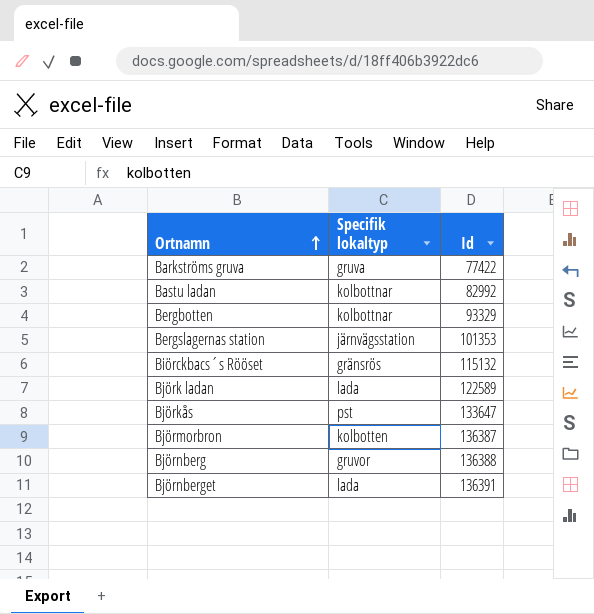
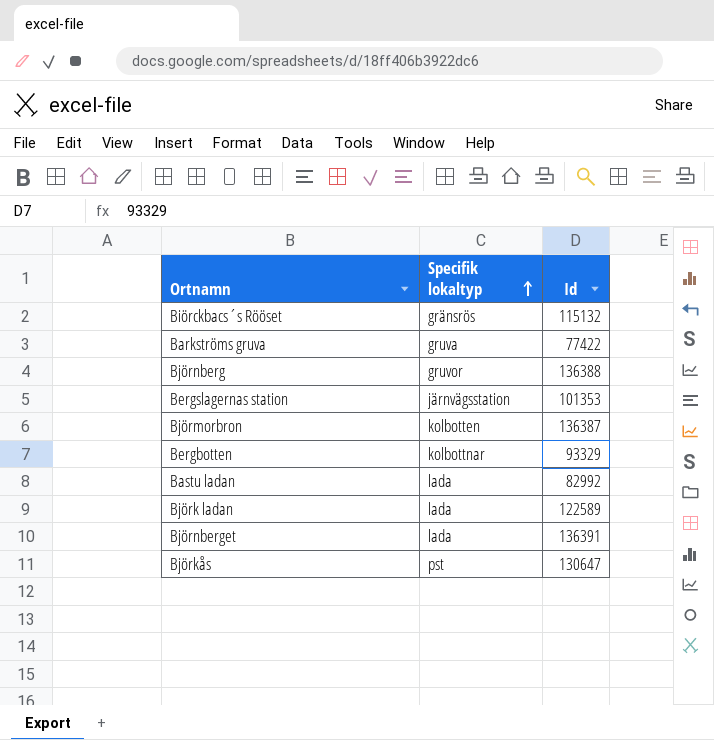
row order: Ortnamn ascending -> Specifik lokaltyp ascending
Bastu ladan | Specifik lokaltyp: kolbottnar -> lada
Björkås | Id: 133647 -> 130647

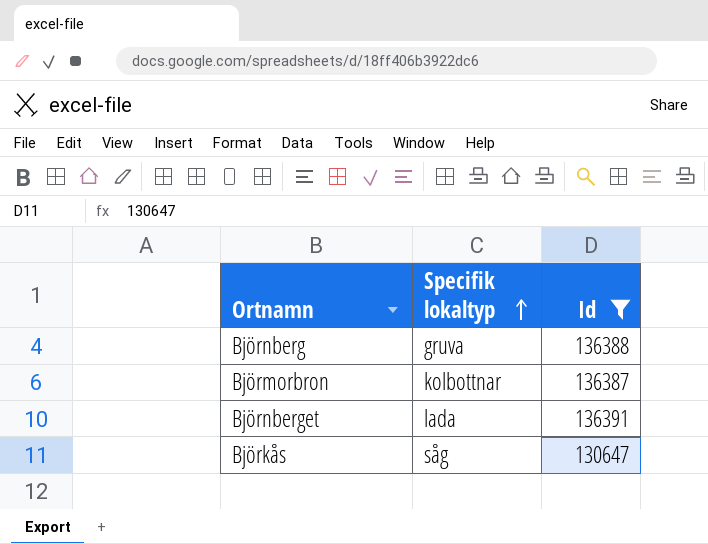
filter: none -> Id >= 130647
Björnberg | Specifik lokaltyp: gruvor -> gruva
Björmorbron | Specifik lokaltyp: kolbotten -> kolbottnar
Björkås | Specifik lokaltyp: pst -> såg

